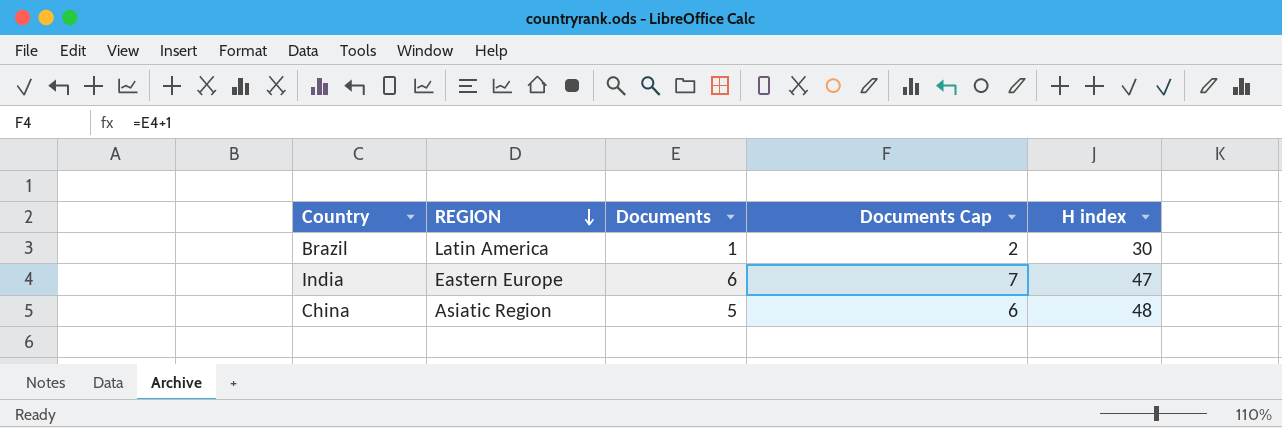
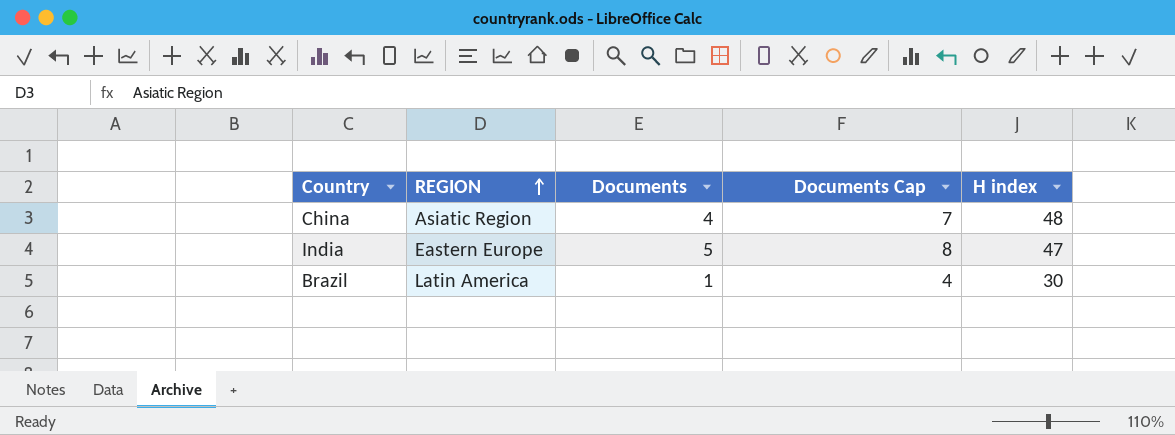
row order: REGION descending -> REGION ascending
column Documents Cap | formula: [Documents] + 1 -> [Documents] + 3
China | Documents: 5 -> 4
India | Documents: 6 -> 5

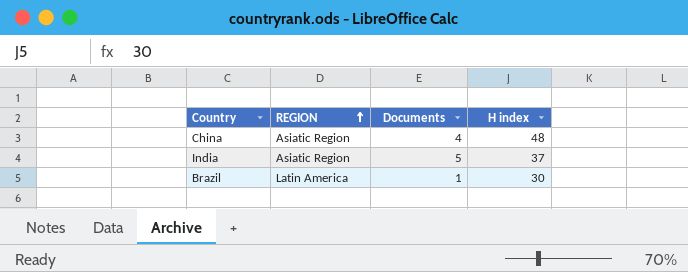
column Documents Cap | formula: [Documents] + 3 -> none
India | REGION: Eastern Europe -> Asiatic Region
India | H index: 47 -> 37

